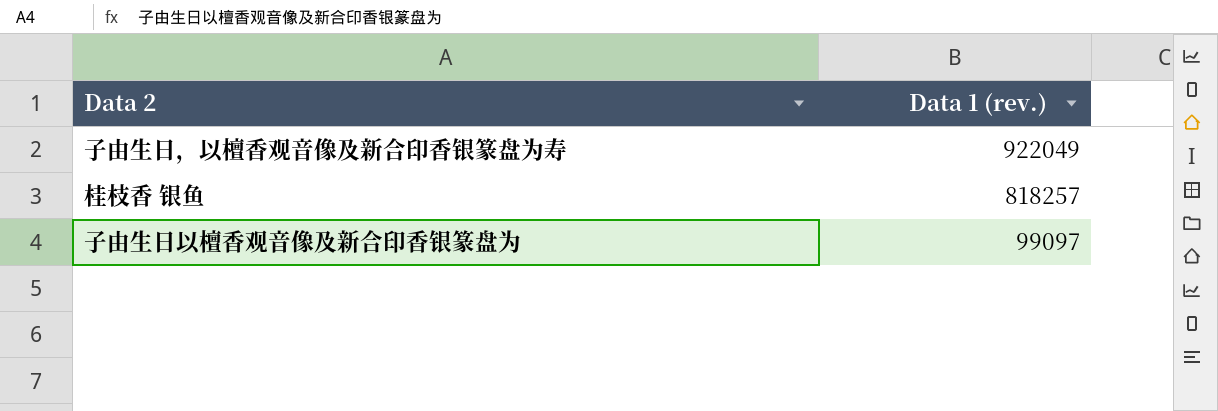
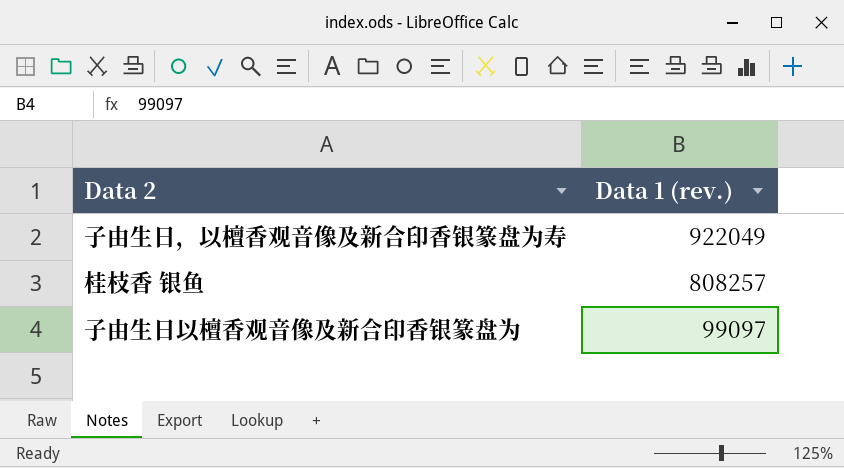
桂枝香 银鱼 | Data 1 (rev.): 818257 -> 808257

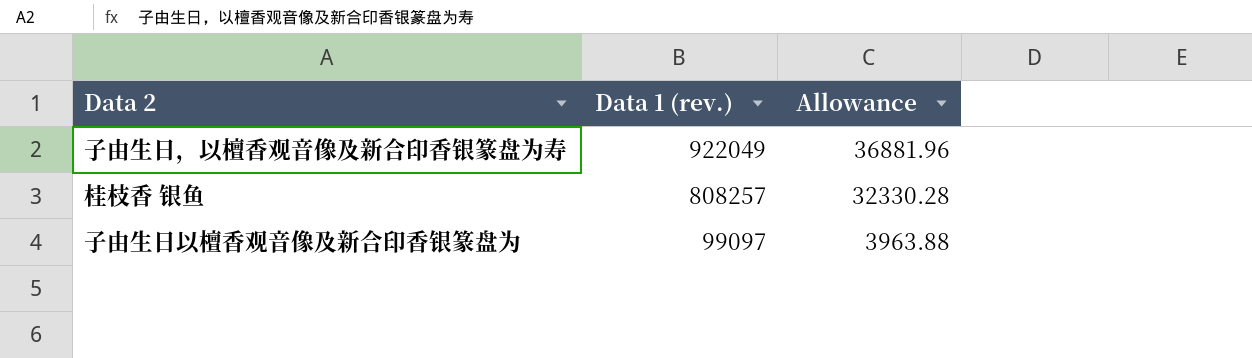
column Allowance | formula: none -> [Data 1 (rev.)] * 0.04

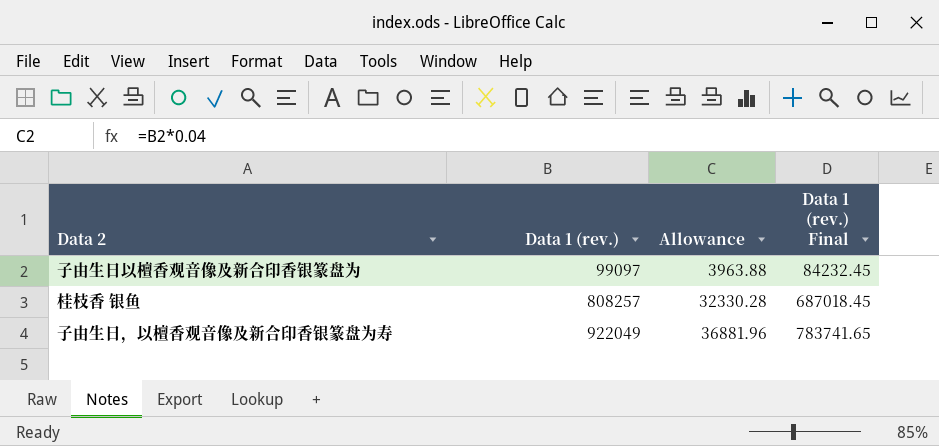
row order: Data 1 (rev.) descending -> Data 1 (rev.) ascending
column Data 1 (rev.) Final | formula: none -> [Data 1 (rev.)] * 0.85

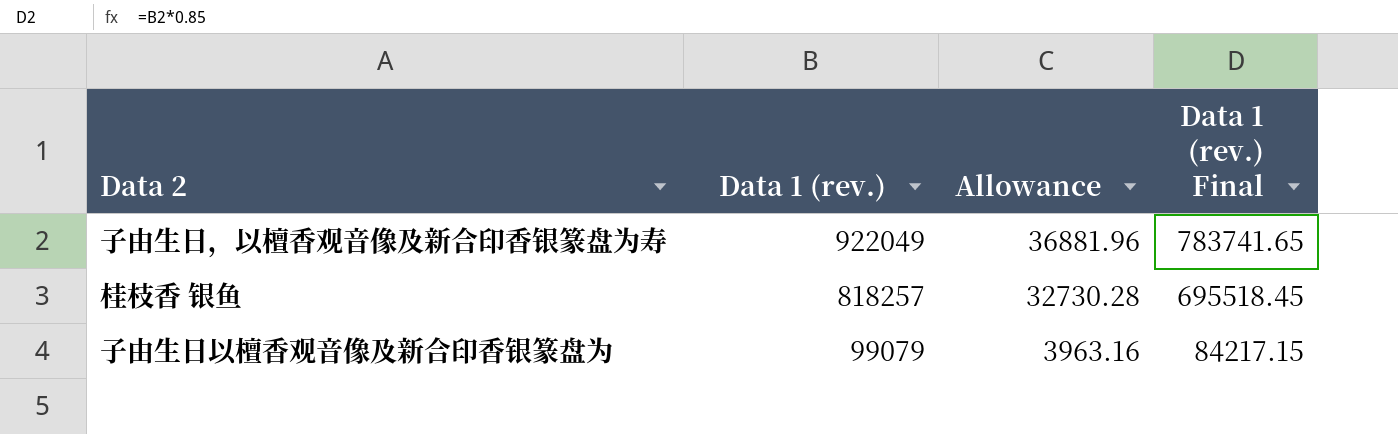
row order: Data 1 (rev.) ascending -> Data 1 (rev.) descending
桂枝香 银鱼 | Data 1 (rev.): 808257 -> 818257
桂枝香 银鱼 | Allowance: 32330.28 -> 32730.28
桂枝香 银鱼 | Data 1 (rev.) Final: 687018.45 -> 695518.45
子由生日以檀香观音像及新合印香银篆盘为 | Data 1 (rev.): 99097 -> 99079
子由生日以檀香观音像及新合印香银篆盘为 | Allowance: 3963.88 -> 3963.16
子由生日以檀香观音像及新合印香银篆盘为 | Data 1 (rev.) Final: 84232.45 -> 84217.15

